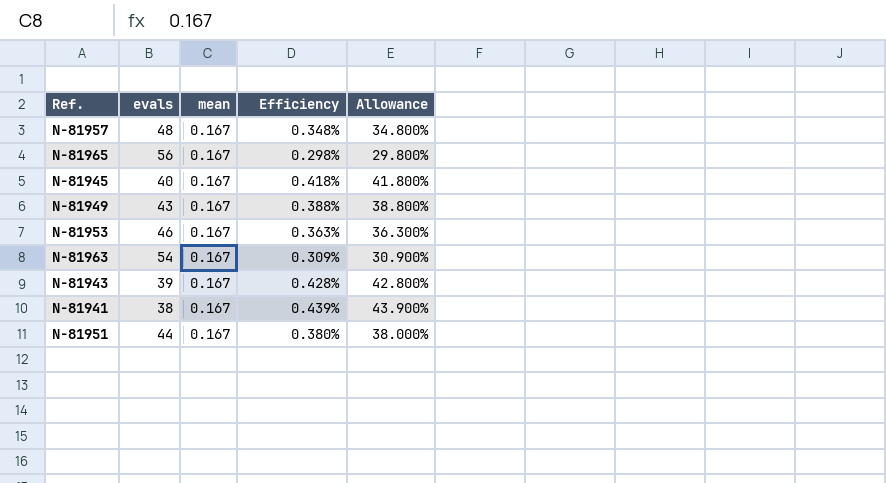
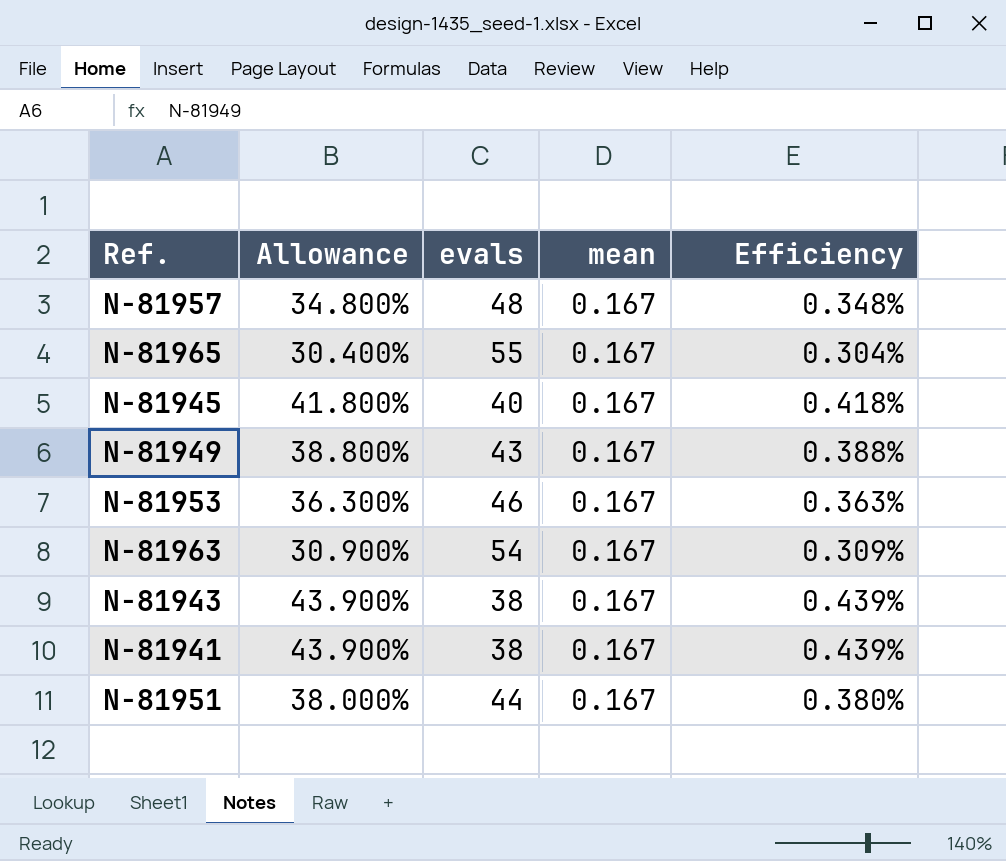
column Allowance | position: 5 -> 2
N-81965 | Allowance: 29.800% -> 30.400%
N-81965 | evals: 56 -> 55
N-81965 | Efficiency: 0.298% -> 0.304%
N-81943 | Allowance: 42.800% -> 43.900%
N-81943 | evals: 39 -> 38
N-81943 | Efficiency: 0.428% -> 0.439%

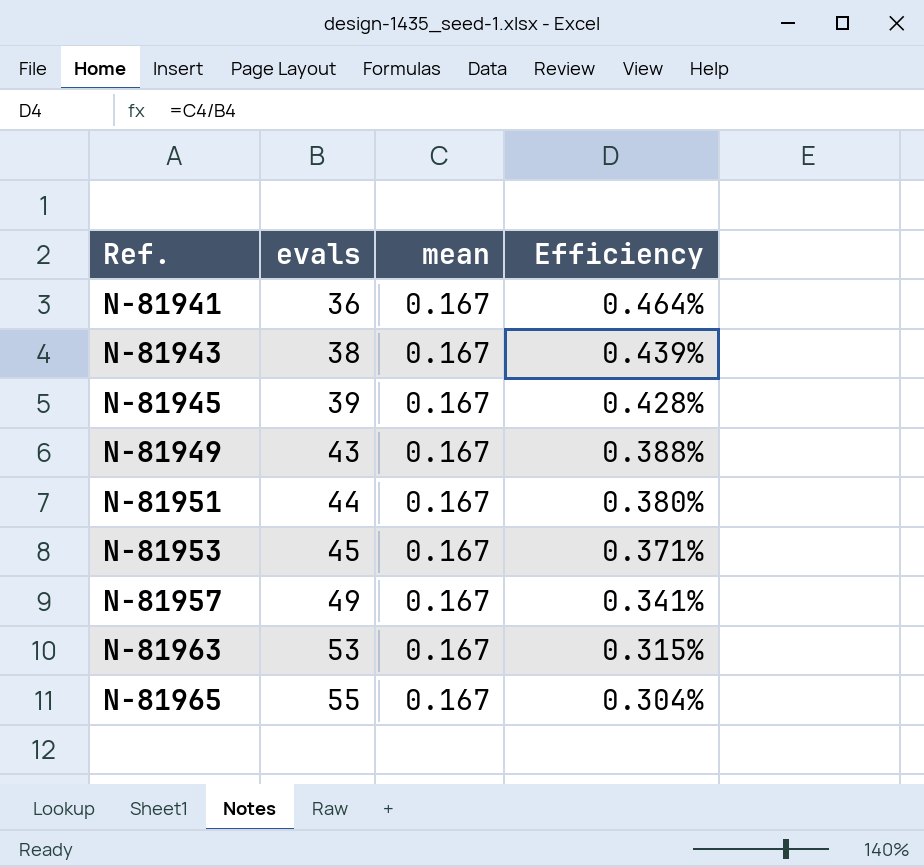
row order: none -> Ref. ascending
column Allowance | formula: [Efficiency] * 100 -> none
N-81941 | evals: 38 -> 36
N-81941 | Efficiency: 0.439% -> 0.464%
N-81945 | evals: 40 -> 39
N-81945 | Efficiency: 0.418% -> 0.428%
N-81953 | evals: 46 -> 45
N-81953 | Efficiency: 0.363% -> 0.371%
N-81957 | evals: 48 -> 49
N-81957 | Efficiency: 0.348% -> 0.341%
N-81963 | evals: 54 -> 53
N-81963 | Efficiency: 0.309% -> 0.315%

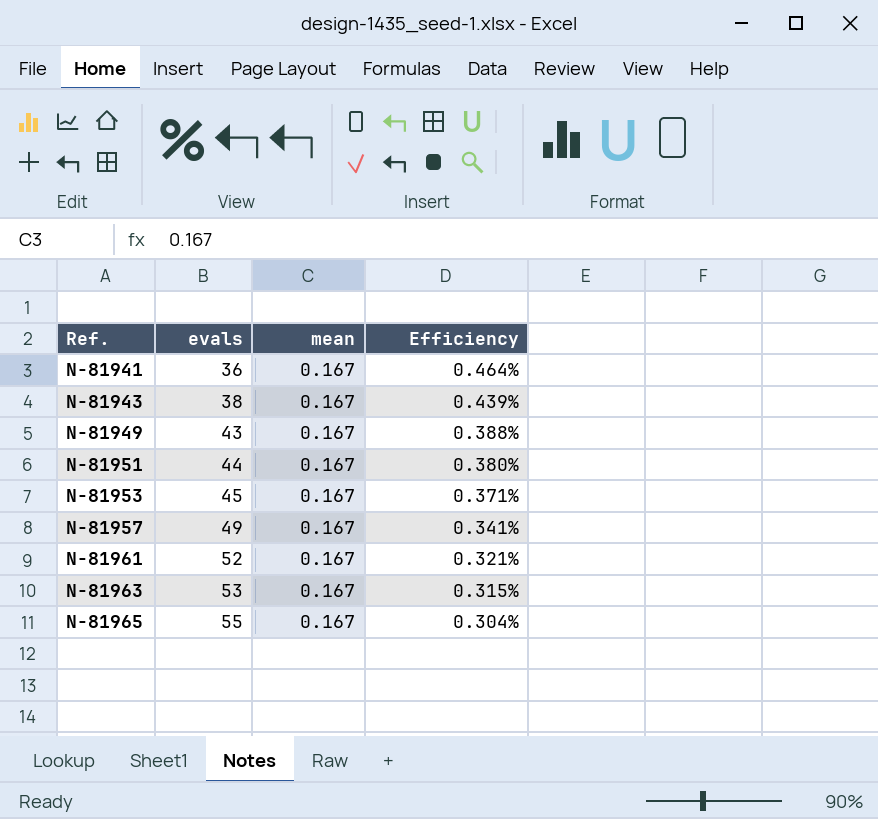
row N-81945: 39 | 0.167 | 0.428% -> none
row N-81961: none -> 52 | 0.167 | 0.321%

